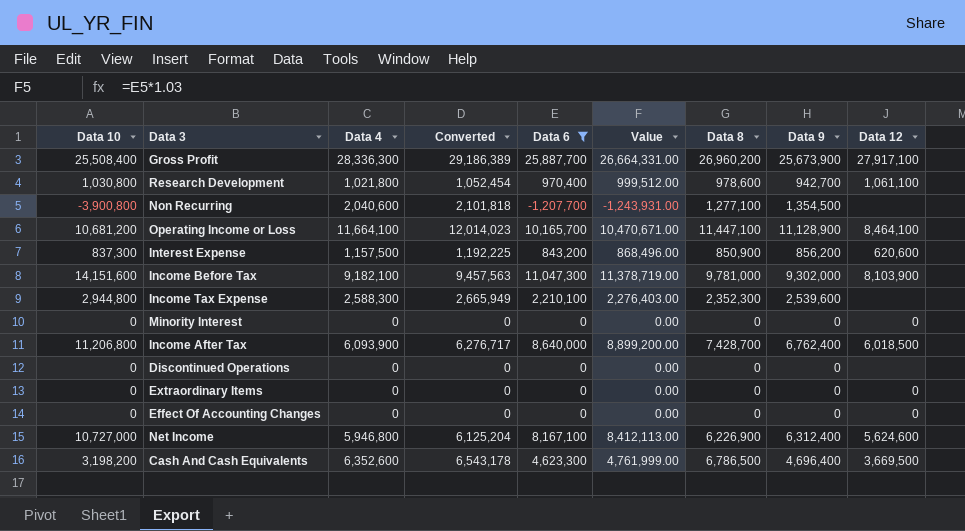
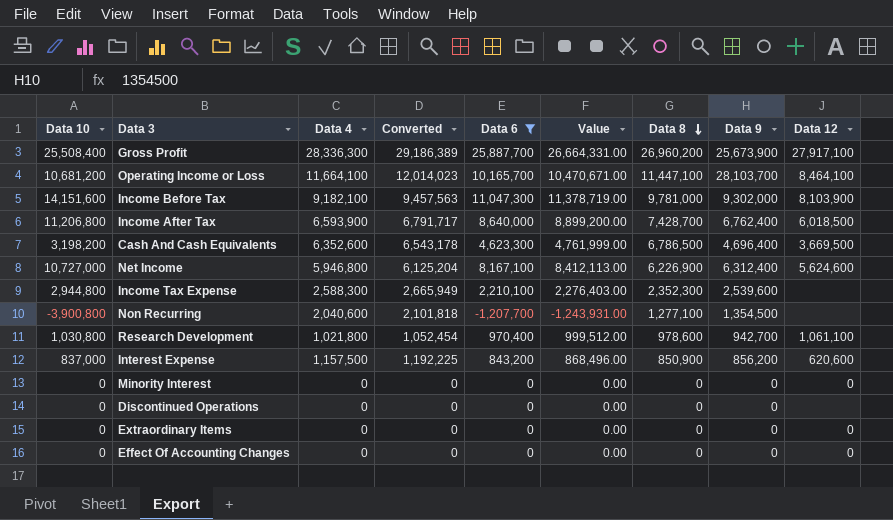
row order: none -> Data 8 descending
Operating Income or Loss | Data 9: 11,128,900 -> 28,103,700
Income After Tax | Data 4: 6,093,900 -> 6,593,900
Income After Tax | Converted: 6,276,717 -> 6,791,717
Interest Expense | Data 10: 837,300 -> 837,000

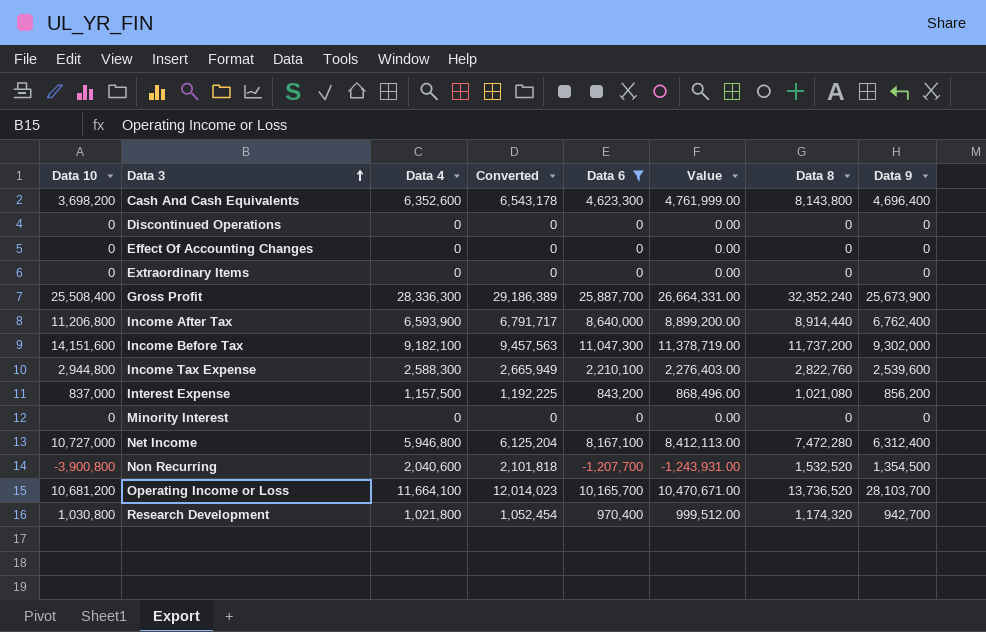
row order: Data 8 descending -> Data 3 ascending
column Data 12 | position: 9 -> none
Cash And Cash Equivalents | Data 10: 3,198,200 -> 3,698,200
Cash And Cash Equivalents | Data 8: 6,786,500 -> 8,143,800
Gross Profit | Data 8: 26,960,200 -> 32,352,240
Income After Tax | Data 8: 7,428,700 -> 8,914,440
Income Before Tax | Data 8: 9,781,000 -> 11,737,200
Income Tax Expense | Data 8: 2,352,300 -> 2,822,760
Interest Expense | Data 8: 850,900 -> 1,021,080
Net Income | Data 8: 6,226,900 -> 7,472,280
Non Recurring | Data 8: 1,277,100 -> 1,532,520
Operating Income or Loss | Data 8: 11,447,100 -> 13,736,520
Research Development | Data 8: 978,600 -> 1,174,320

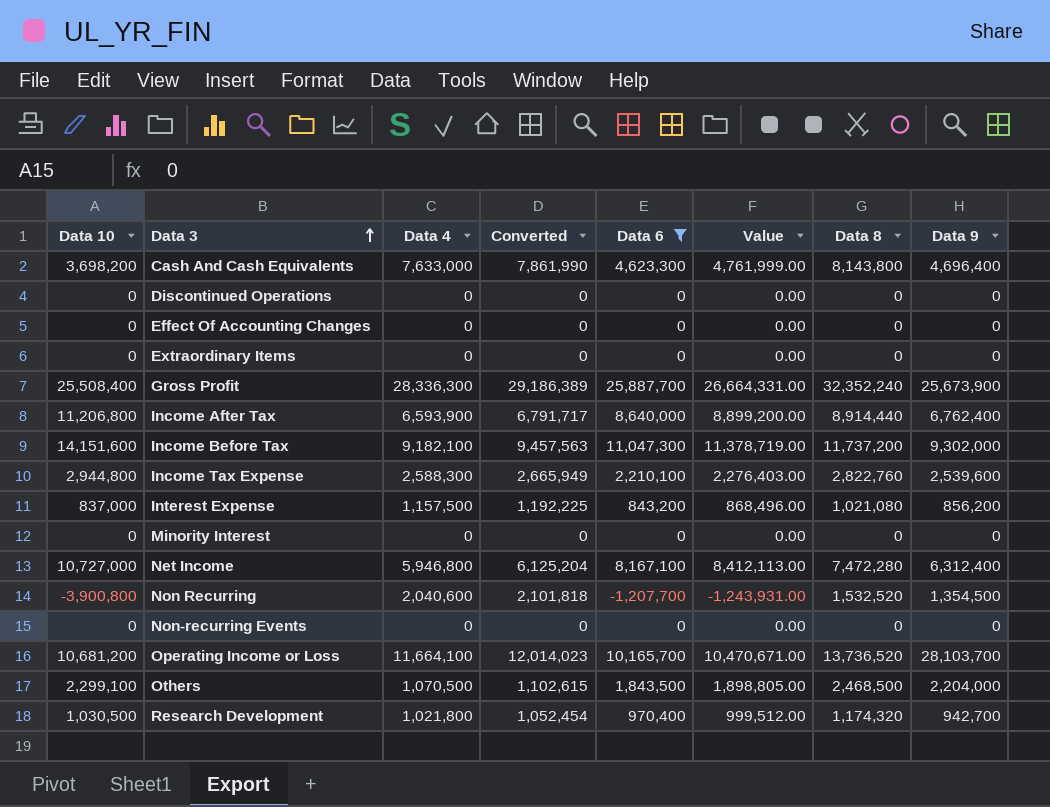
Cash And Cash Equivalents | Data 4: 6,352,600 -> 7,633,000
Cash And Cash Equivalents | Converted: 6,543,178 -> 7,861,990
row Non-recurring Events: none -> 0 | 0 | 0 | 0 | 0.00 | 0 | 0
row Others: none -> 2,299,100 | 1,070,500 | 1,102,615 | 1,843,500 | 1,898,805.00 | 2,468,500 | 2,204,000
Research Development | Data 10: 1,030,800 -> 1,030,500

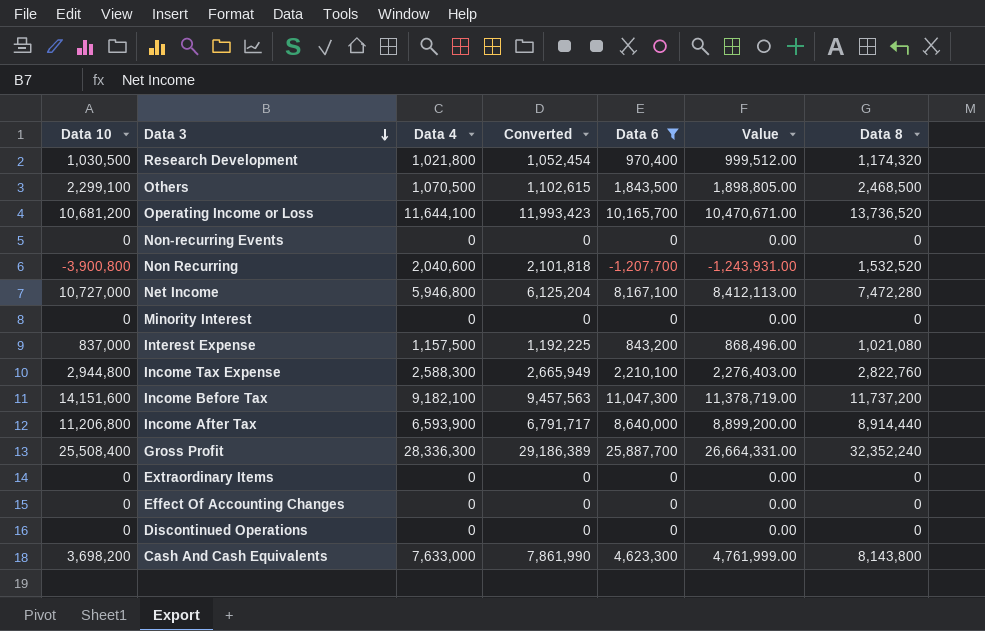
row order: Data 3 ascending -> Data 3 descending
column Data 9 | position: 8 -> none
Operating Income or Loss | Data 4: 11,664,100 -> 11,644,100
Operating Income or Loss | Converted: 12,014,023 -> 11,993,423

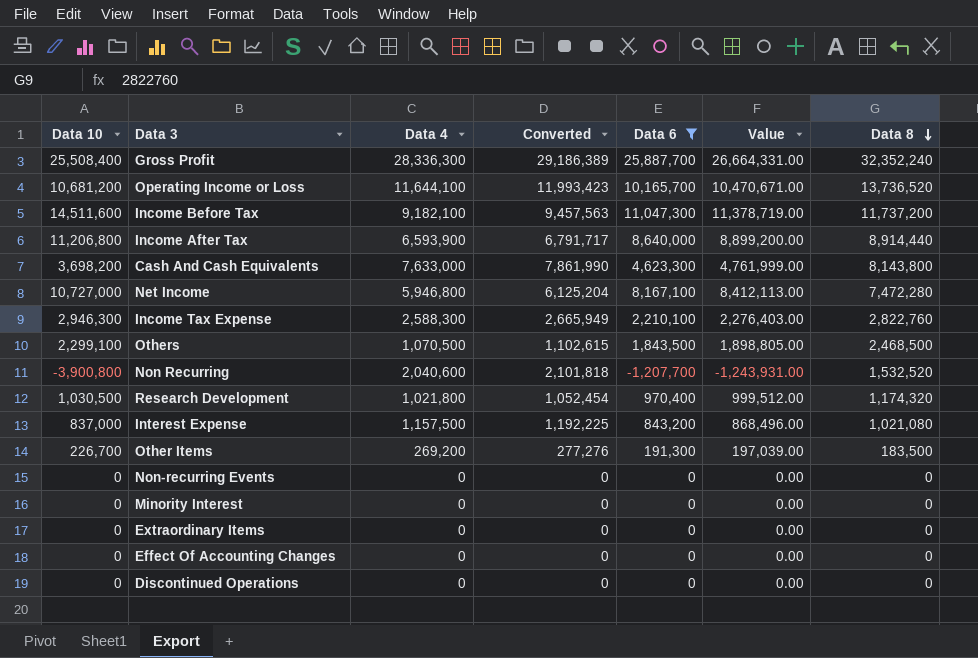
row order: Data 3 descending -> Data 8 descending
Income Before Tax | Data 10: 14,151,600 -> 14,511,600
Income Tax Expense | Data 10: 2,944,800 -> 2,946,300
row Other Items: none -> 226,700 | 269,200 | 277,276 | 191,300 | 197,039.00 | 183,500

